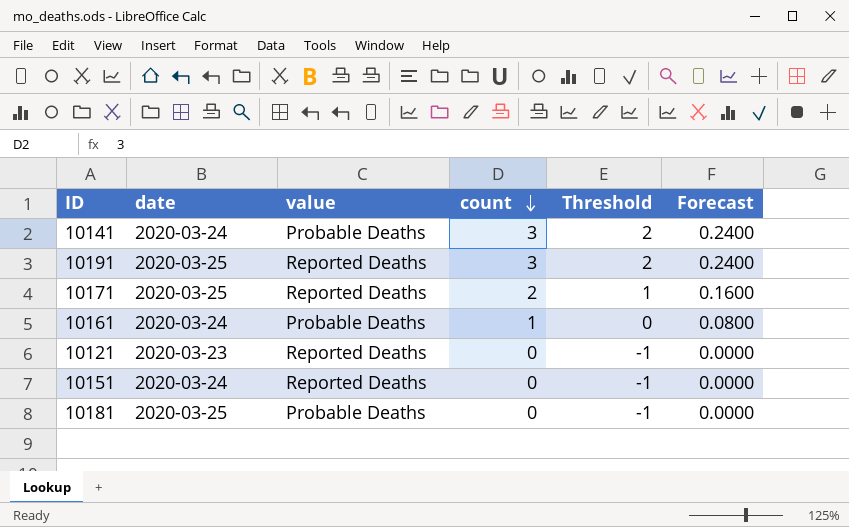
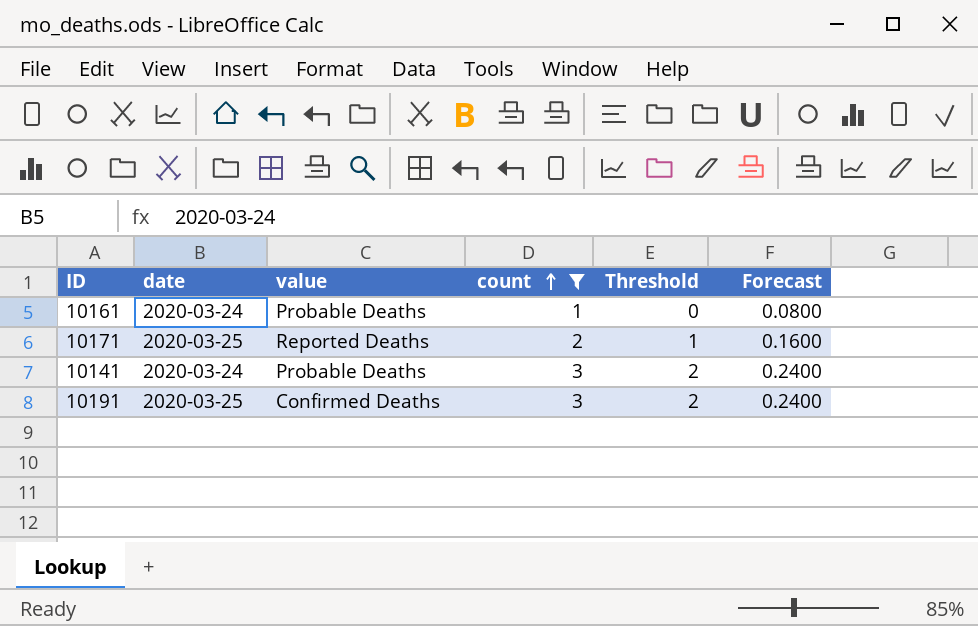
filter: none -> count != 0
row order: count descending -> count ascending
10191 | value: Reported Deaths -> Confirmed Deaths

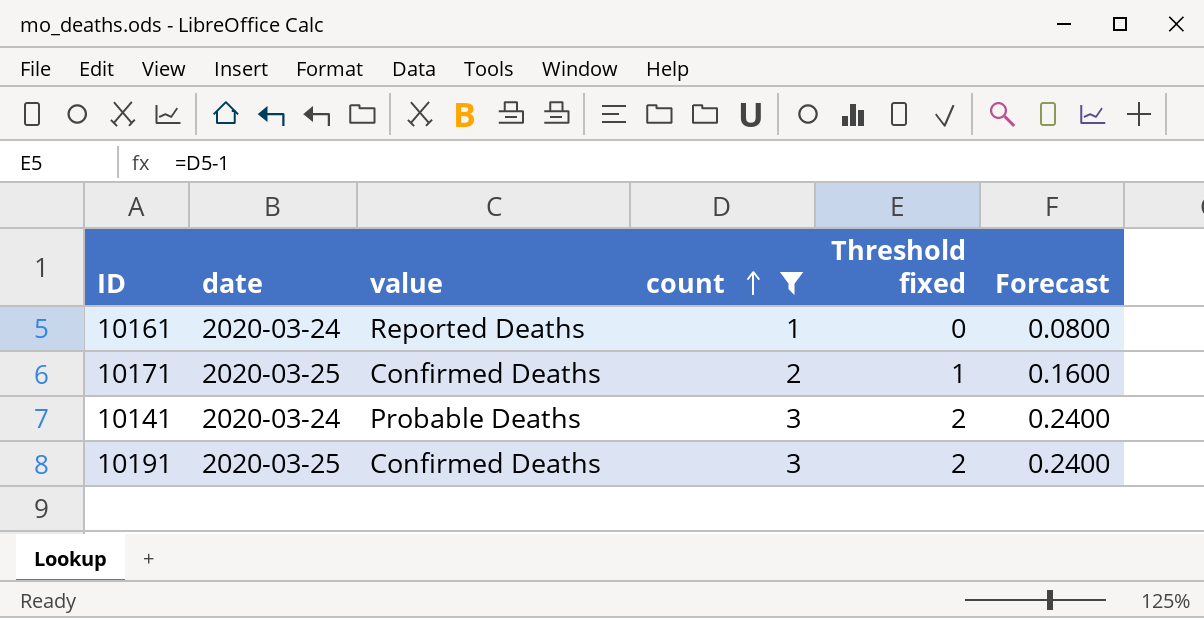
column name: Threshold -> Threshold fixed
10161 | value: Probable Deaths -> Reported Deaths
10171 | value: Reported Deaths -> Confirmed Deaths

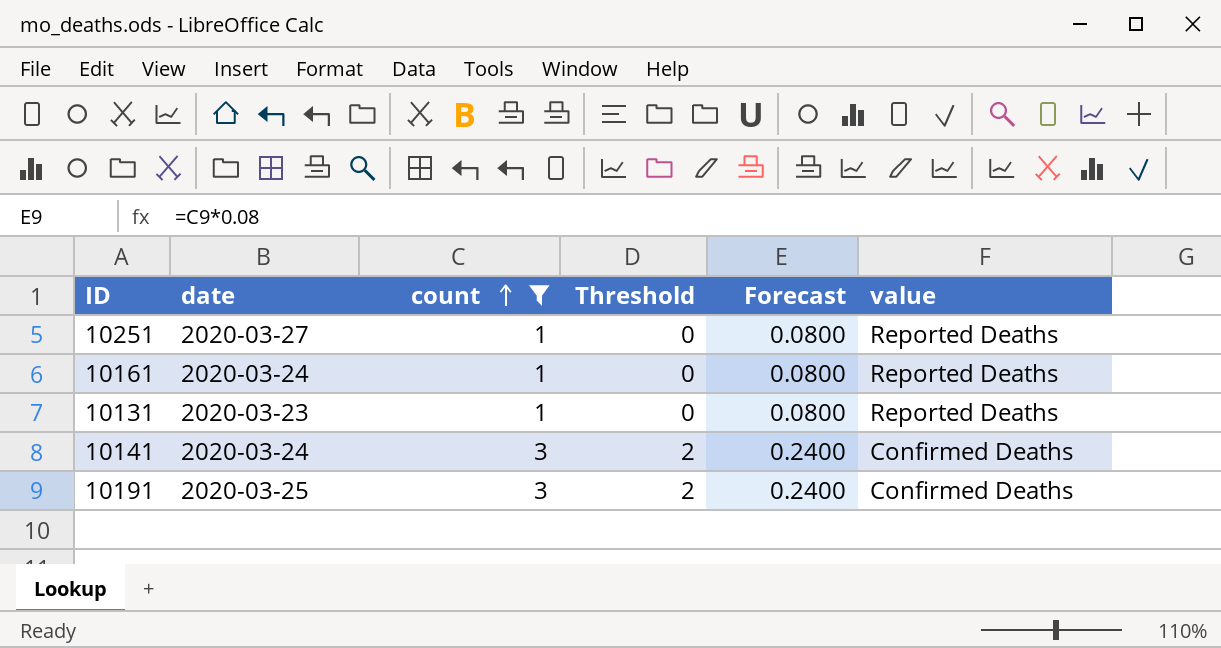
column name: Threshold fixed -> Threshold
column value | position: 3 -> 6
row 10171: 2020-03-25 | Confirmed Deaths | 2 | 1 | 0.1600 -> none
row 10251: none -> 2020-03-27 | 1 | 0 | 0.0800 | Reported Deaths
row 10131: none -> 2020-03-23 | 1 | 0 | 0.0800 | Reported Deaths
10141 | value: Probable Deaths -> Confirmed Deaths

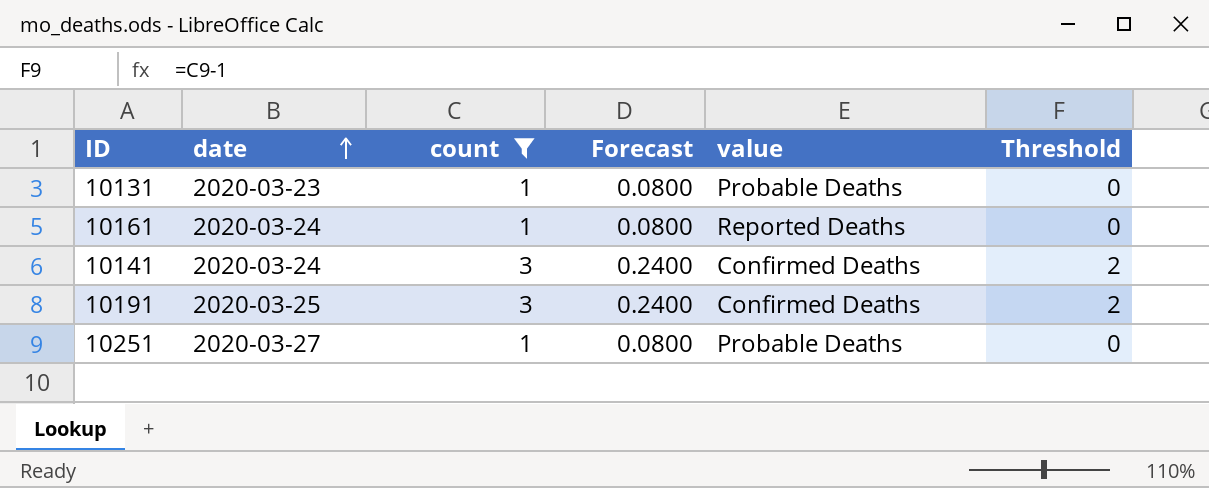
row order: count ascending -> date ascending
column Threshold | position: 4 -> 6
10131 | value: Reported Deaths -> Probable Deaths
10251 | value: Reported Deaths -> Probable Deaths

